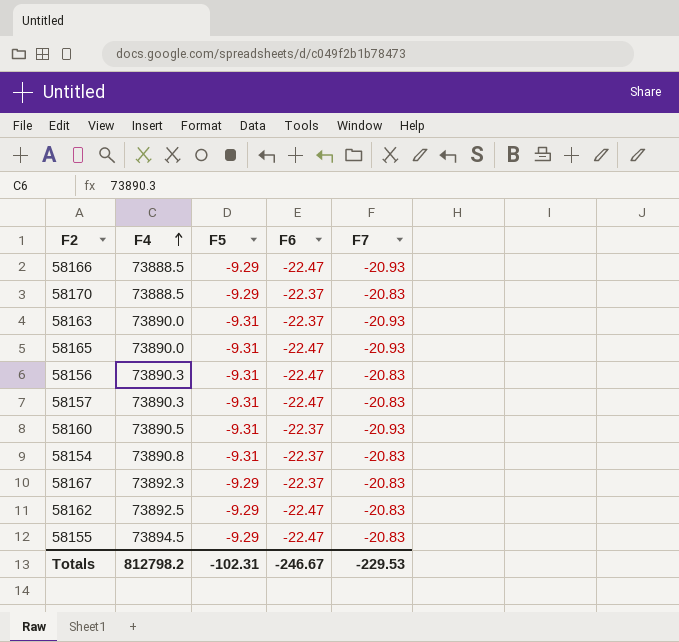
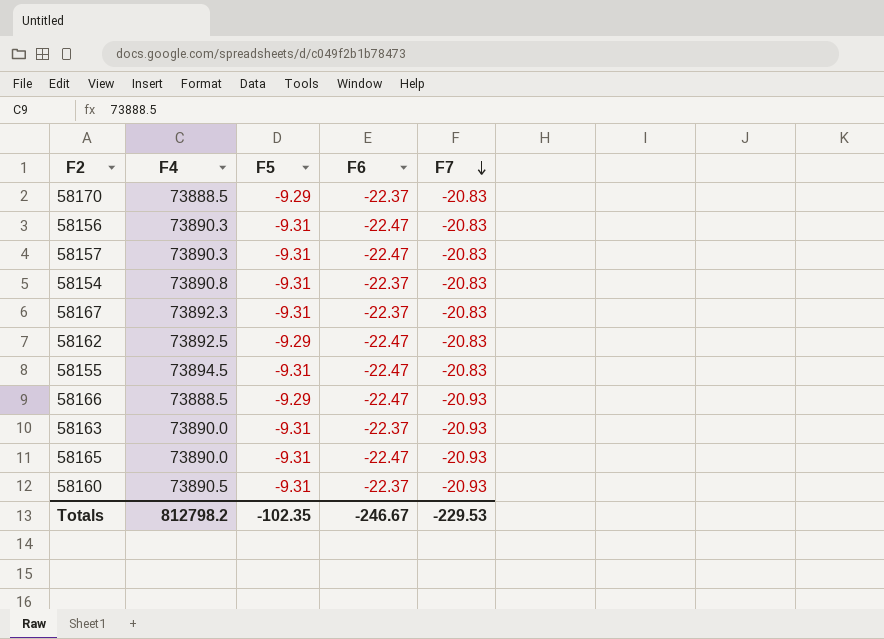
row order: F4 ascending -> F7 descending
58167 | F5: -9.29 -> -9.31
58155 | F5: -9.29 -> -9.31
Totals | F5: -102.31 -> -102.35

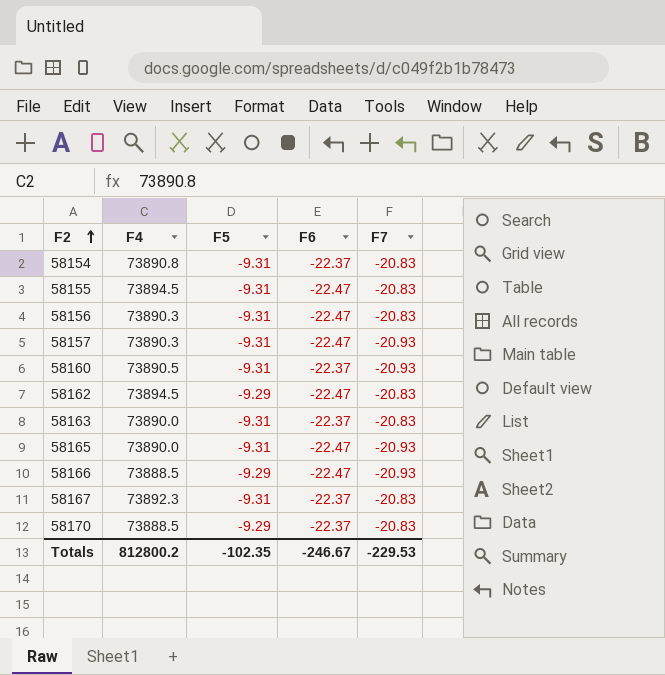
row order: F7 descending -> F2 ascending
58157 | F7: -20.83 -> -20.93
58162 | F4: 73892.5 -> 73894.5
58163 | F7: -20.93 -> -20.83
Totals | F4: 812798.2 -> 812800.2

